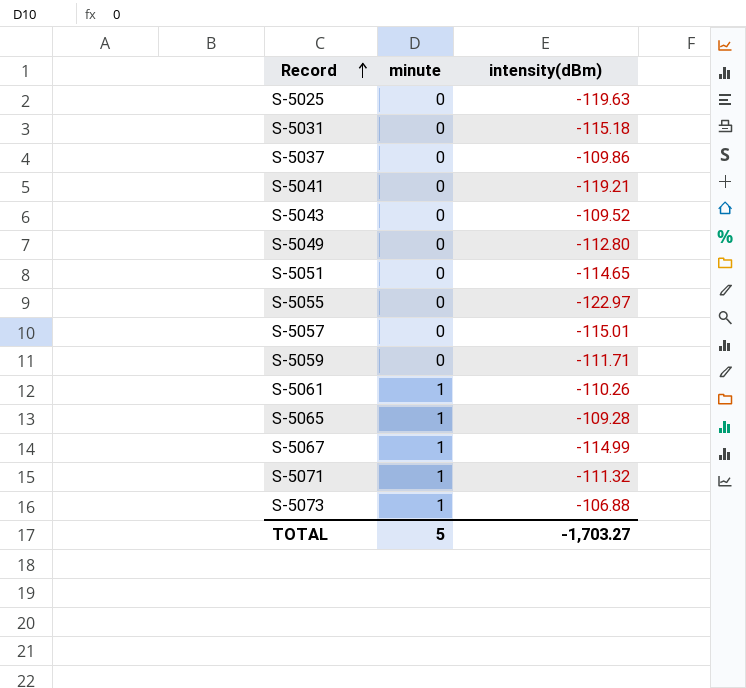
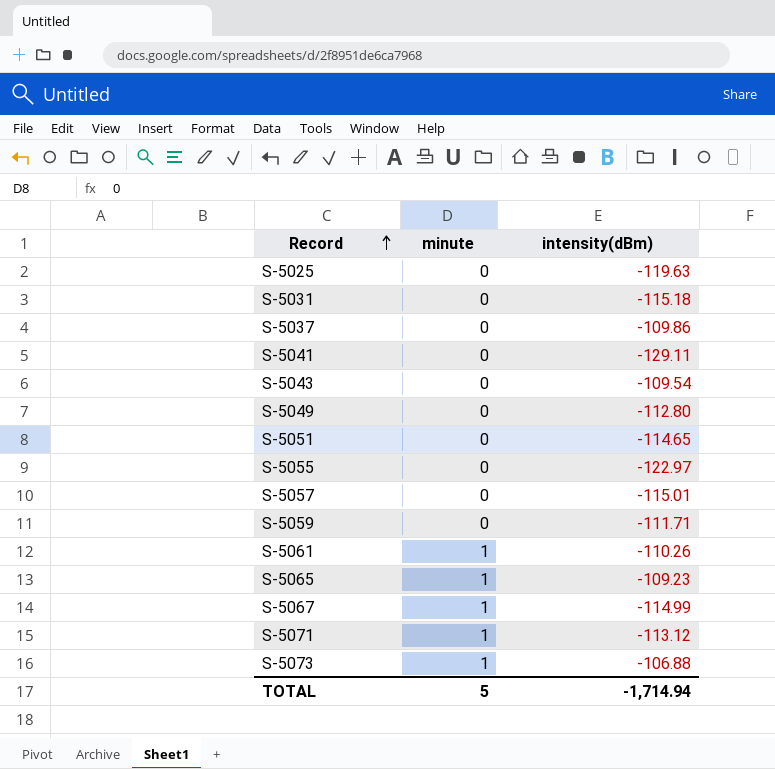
S-5041 | intensity(dBm): -119.21 -> -129.11
S-5043 | intensity(dBm): -109.52 -> -109.54
S-5065 | intensity(dBm): -109.28 -> -109.23
S-5071 | intensity(dBm): -111.32 -> -113.12
TOTAL | intensity(dBm): -1,703.27 -> -1,714.94

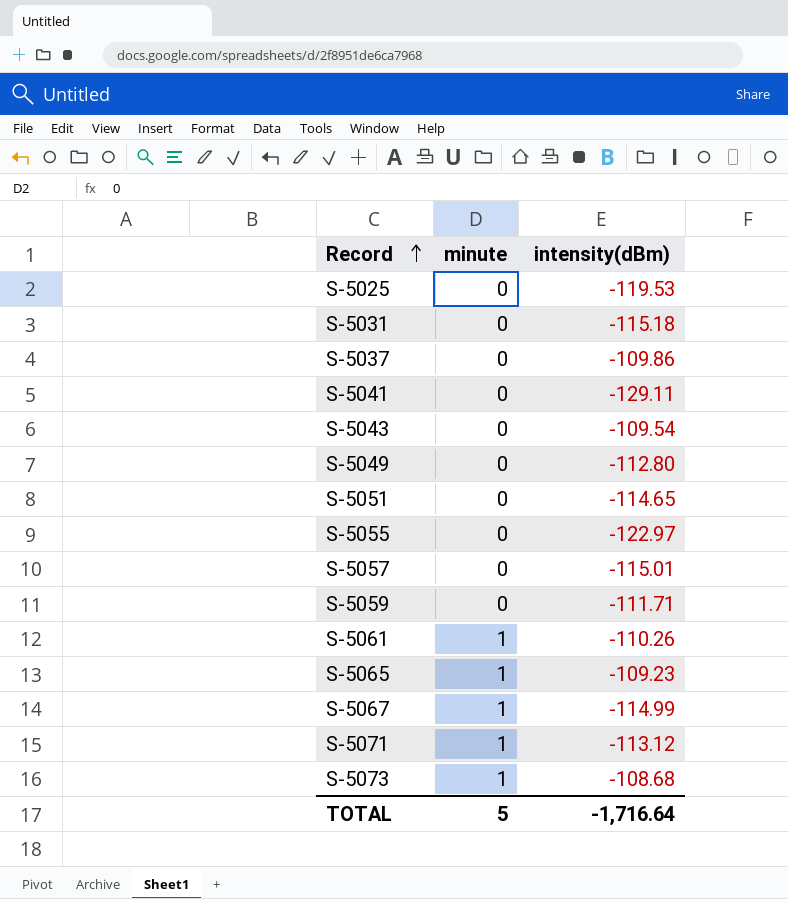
S-5025 | intensity(dBm): -119.63 -> -119.53
S-5073 | intensity(dBm): -106.88 -> -108.68
TOTAL | intensity(dBm): -1,714.94 -> -1,716.64

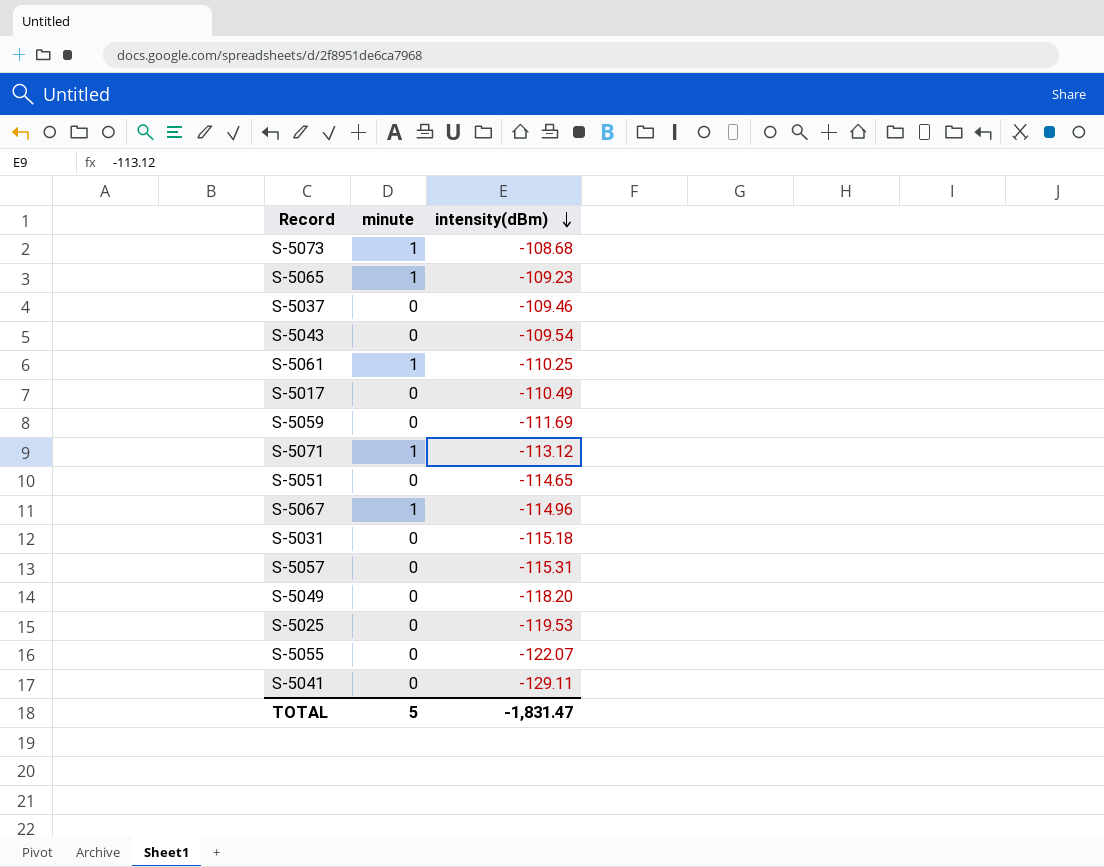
row order: Record ascending -> intensity(dBm) descending
S-5037 | intensity(dBm): -109.86 -> -109.46
S-5061 | intensity(dBm): -110.26 -> -110.25
row S-5017: none -> 0 | -110.49
S-5059 | intensity(dBm): -111.71 -> -111.69
S-5067 | intensity(dBm): -114.99 -> -114.96
S-5057 | intensity(dBm): -115.01 -> -115.31
S-5049 | intensity(dBm): -112.80 -> -118.20
S-5055 | intensity(dBm): -122.97 -> -122.07
TOTAL | intensity(dBm): -1,716.64 -> -1,831.47

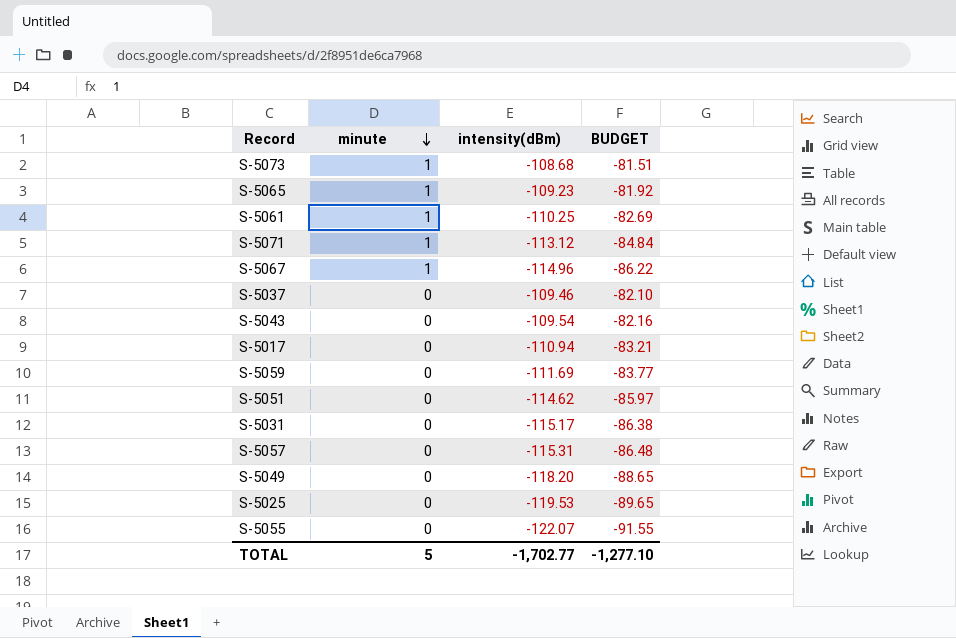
row order: intensity(dBm) descending -> minute descending
column BUDGET | formula: none -> [intensity(dBm)] * 0.75
row S-5041: 0 | -129.11 -> none
S-5017 | intensity(dBm): -110.49 -> -110.94
S-5051 | intensity(dBm): -114.65 -> -114.62
S-5031 | intensity(dBm): -115.18 -> -115.17
TOTAL | intensity(dBm): -1,831.47 -> -1,702.77

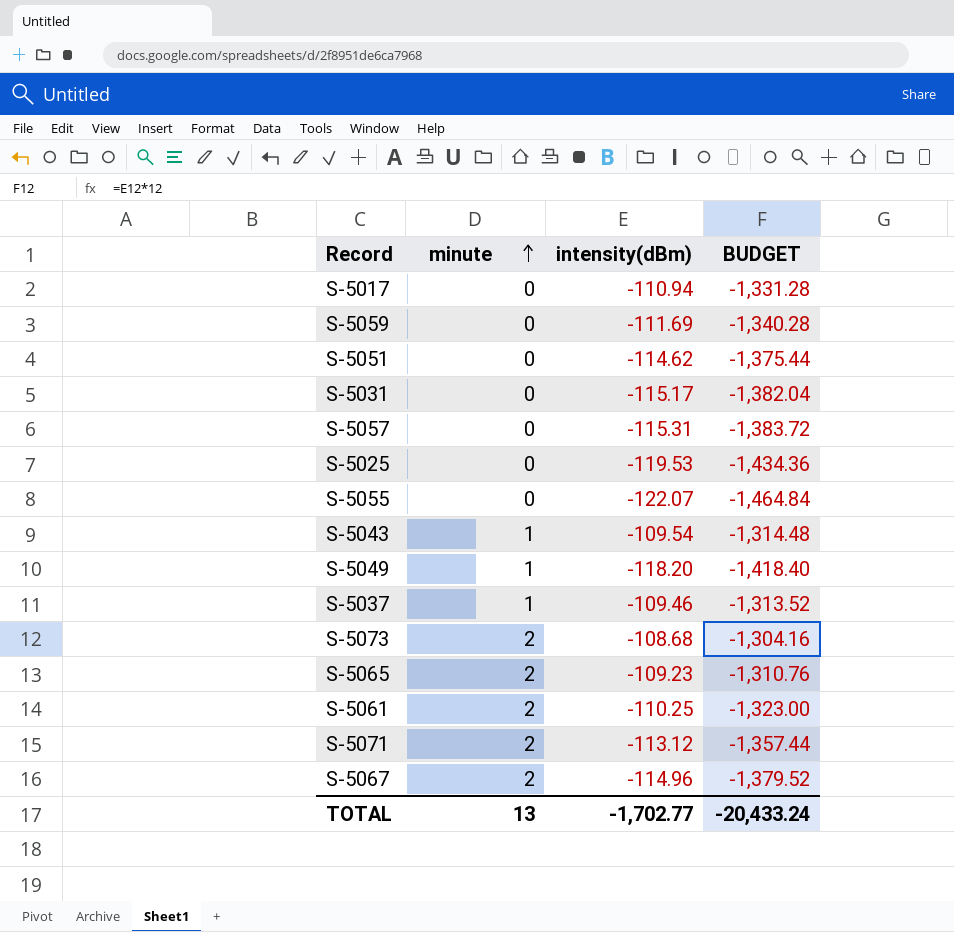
row order: minute descending -> minute ascending
column BUDGET | formula: [intensity(dBm)] * 0.75 -> [intensity(dBm)] * 12
S-5043 | minute: 0 -> 1
S-5049 | minute: 0 -> 1
S-5037 | minute: 0 -> 1
S-5073 | minute: 1 -> 2
S-5065 | minute: 1 -> 2
S-5061 | minute: 1 -> 2
S-5071 | minute: 1 -> 2
S-5067 | minute: 1 -> 2
TOTAL | minute: 5 -> 13
TOTAL | BUDGET: -1,277.10 -> -20,433.24

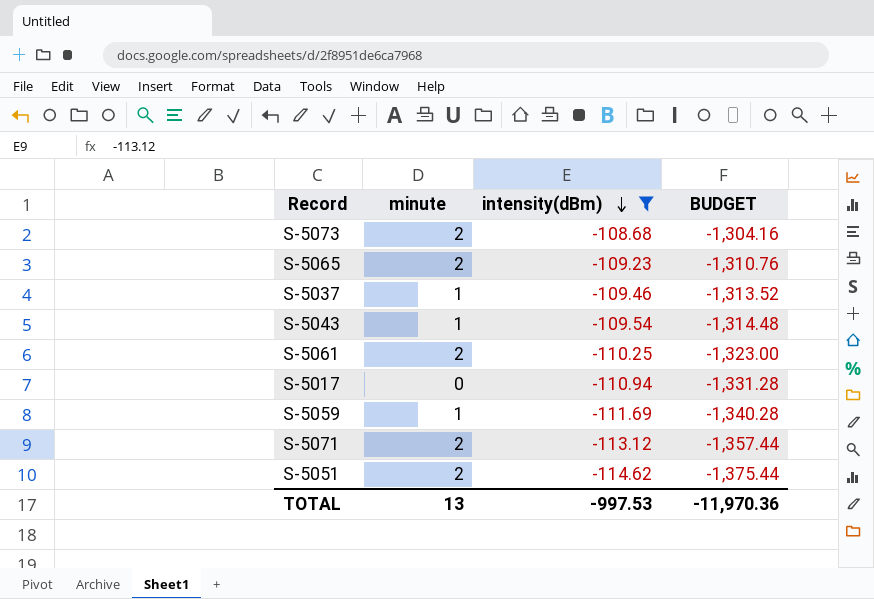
filter: none -> intensity(dBm) >= -114.62
row order: minute ascending -> intensity(dBm) descending
S-5059 | minute: 0 -> 1
S-5051 | minute: 0 -> 2
TOTAL | intensity(dBm): -1,702.77 -> -997.53
TOTAL | BUDGET: -20,433.24 -> -11,970.36

